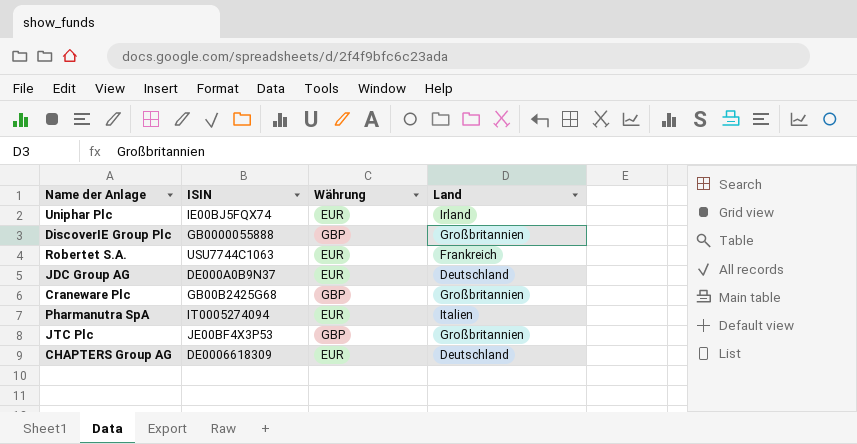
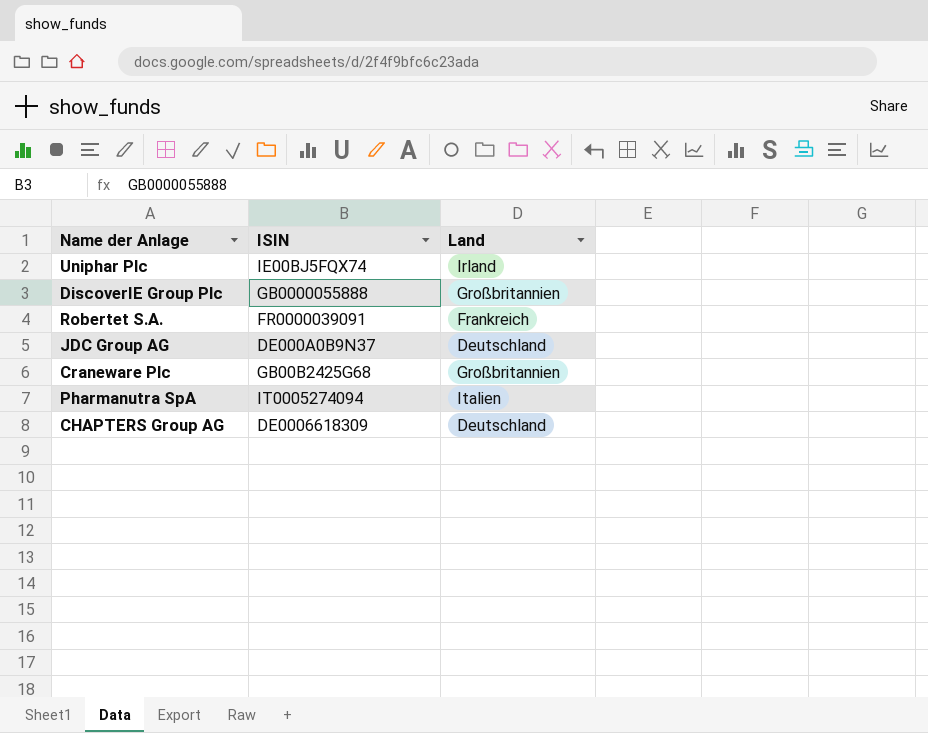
column Währung | position: 3 -> none
row JTC Plc: JE00BF4X3P53 | GBP | Großbritannien -> none
Robertet S.A. | ISIN: USU7744C1063 -> FR0000039091

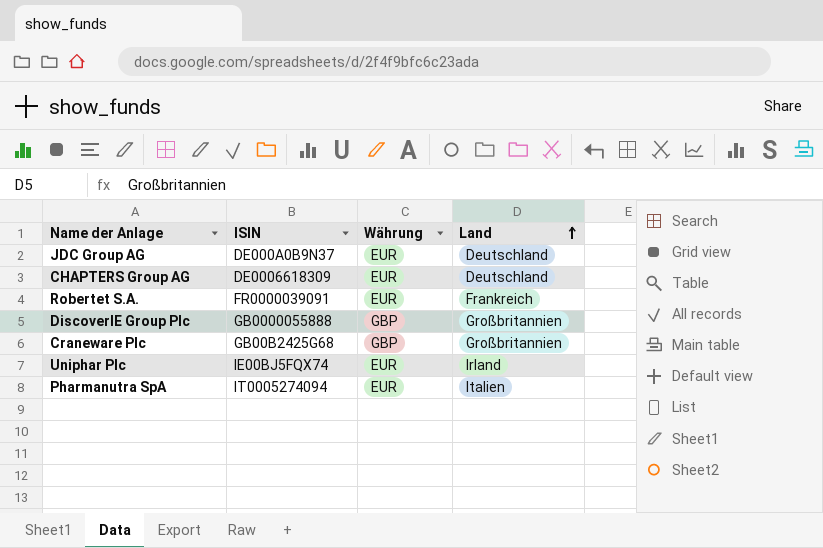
row order: none -> Land ascending
column Währung | position: none -> 3

